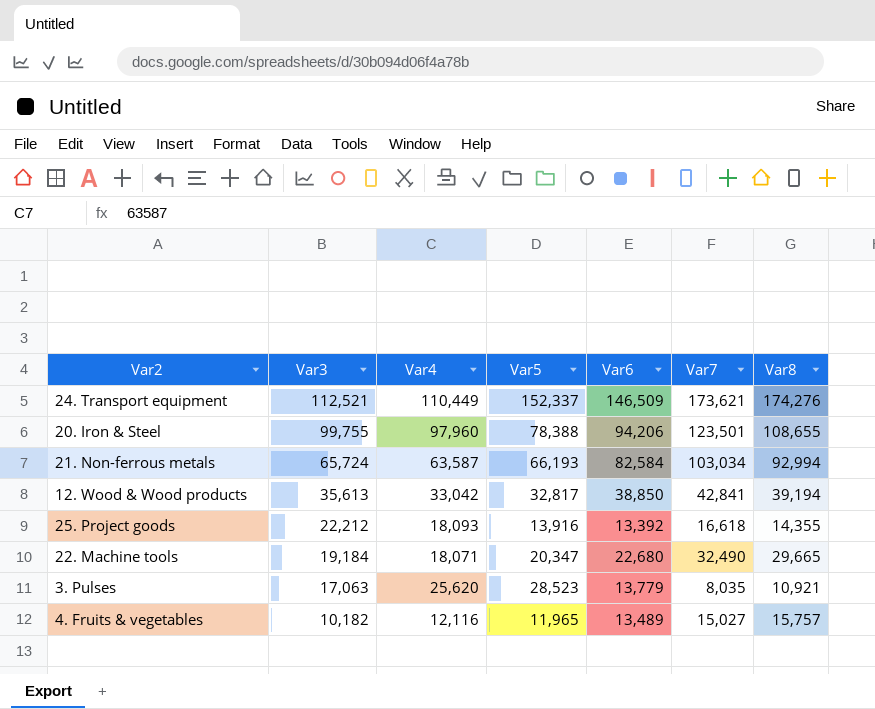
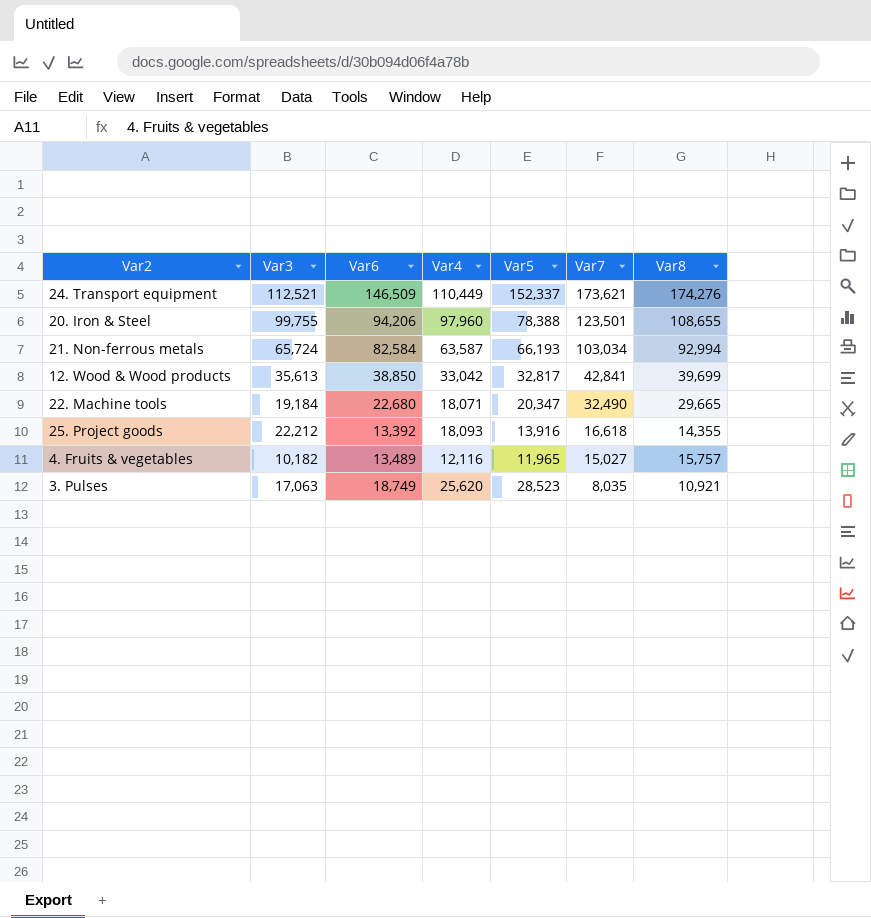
row order: Var3 descending -> Var7 descending
column Var6 | position: 5 -> 3
12. Wood & Wood products | Var8: 39,194 -> 39,699
3. Pulses | Var6: 13,779 -> 18,749

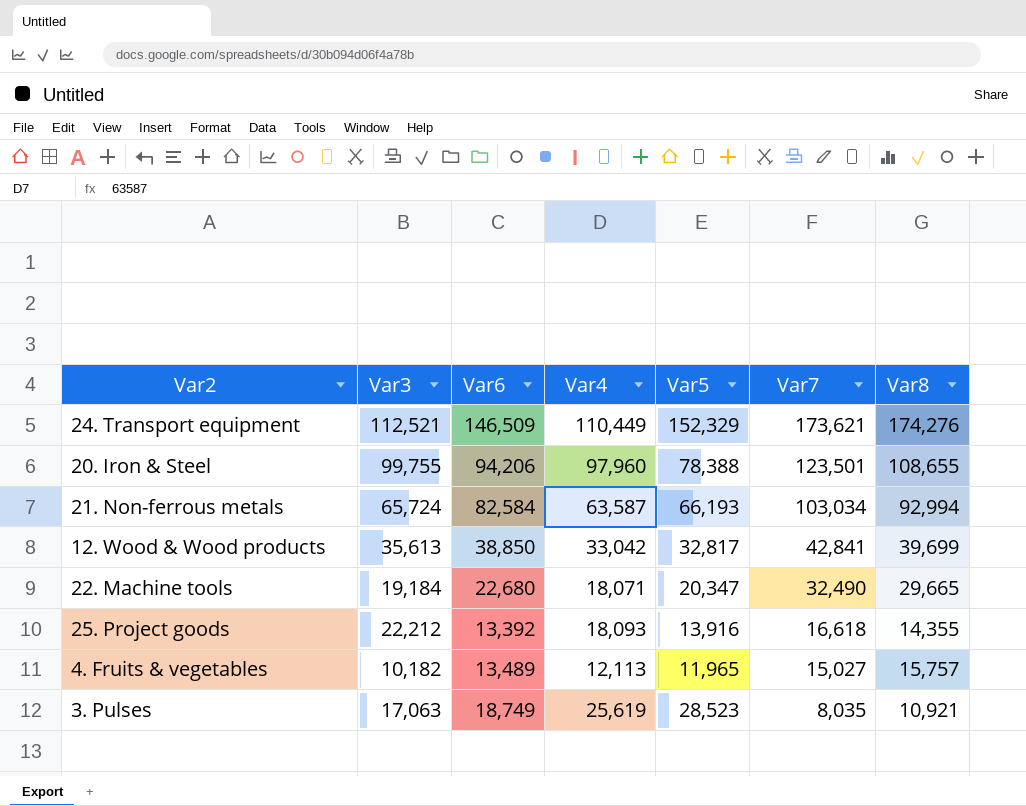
24. Transport equipment | Var5: 152,337 -> 152,329
4. Fruits & vegetables | Var4: 12,116 -> 12,113
3. Pulses | Var4: 25,620 -> 25,619

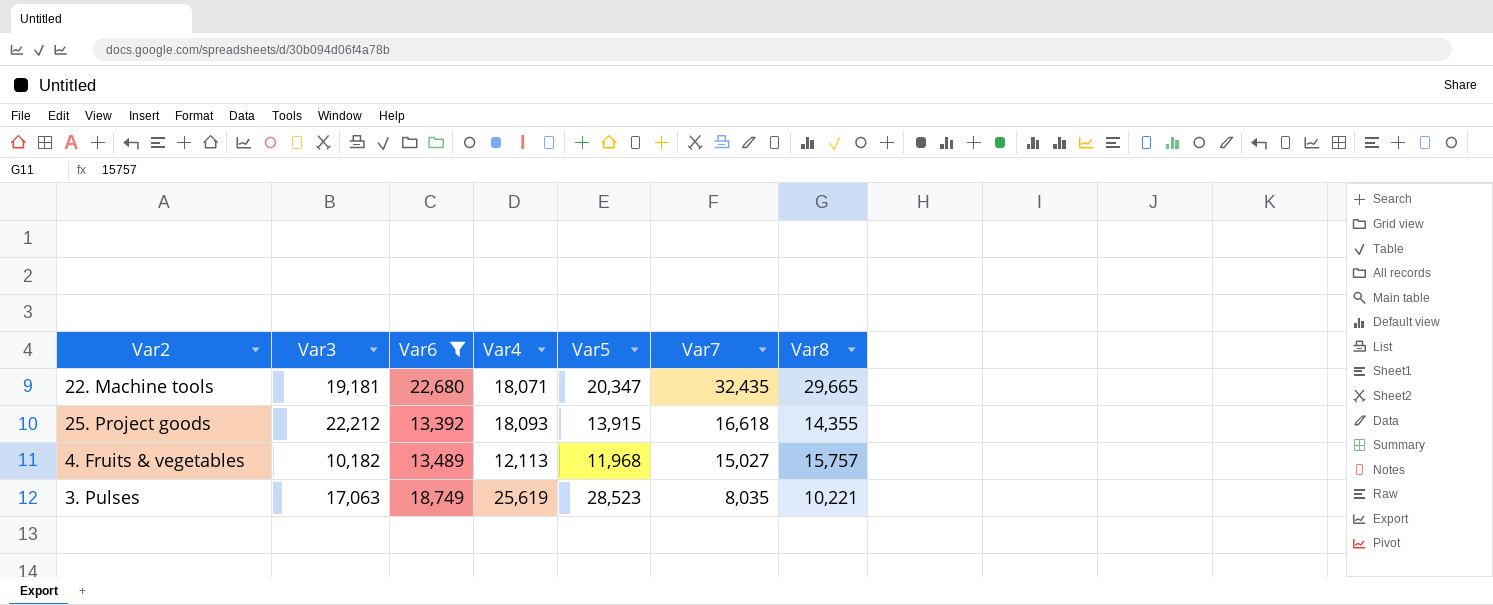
filter: none -> Var6 <= 22,680
22. Machine tools | Var3: 19,184 -> 19,181
22. Machine tools | Var7: 32,490 -> 32,435
25. Project goods | Var5: 13,916 -> 13,915
4. Fruits & vegetables | Var5: 11,965 -> 11,968
3. Pulses | Var8: 10,921 -> 10,221

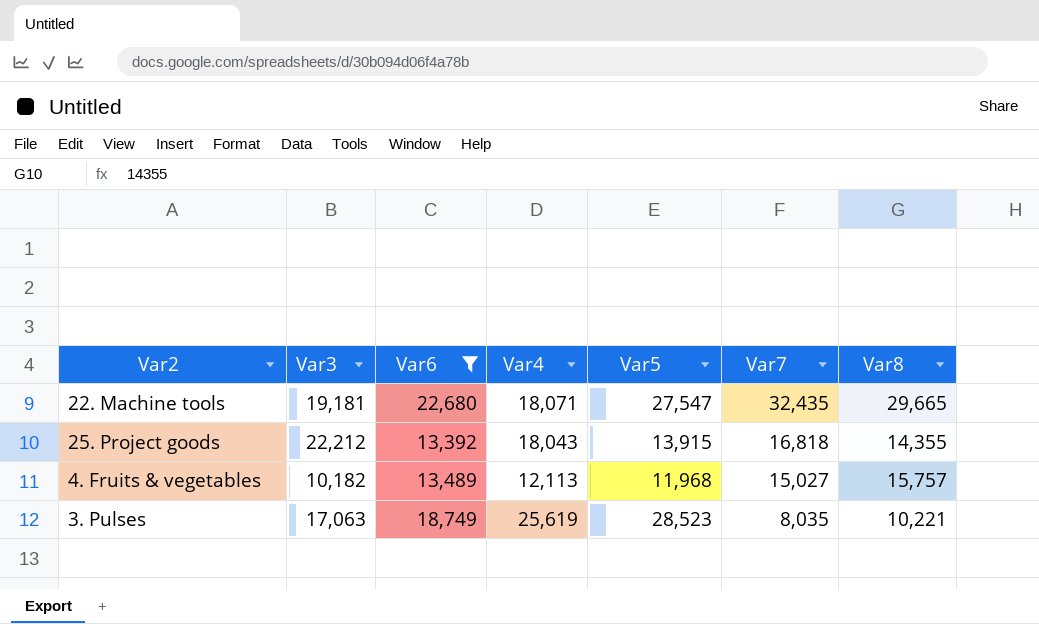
22. Machine tools | Var5: 20,347 -> 27,547
25. Project goods | Var4: 18,093 -> 18,043
25. Project goods | Var7: 16,618 -> 16,818

